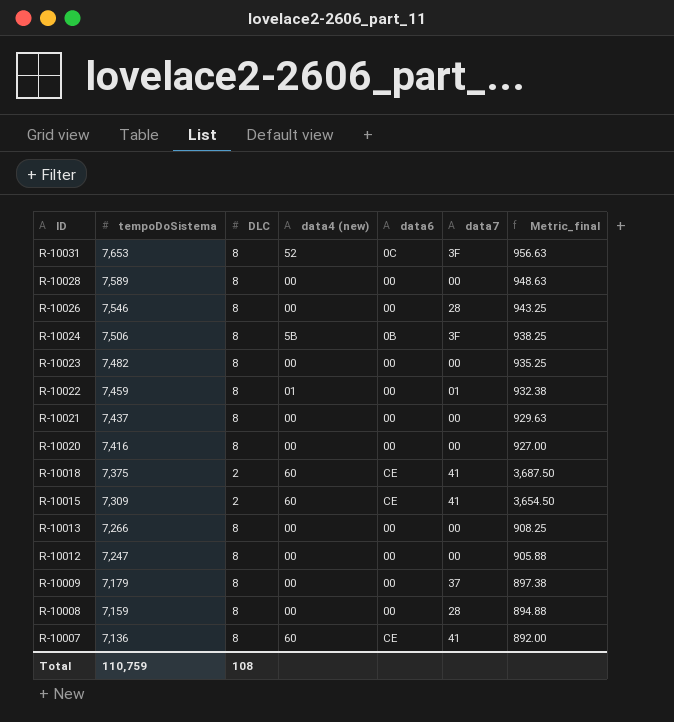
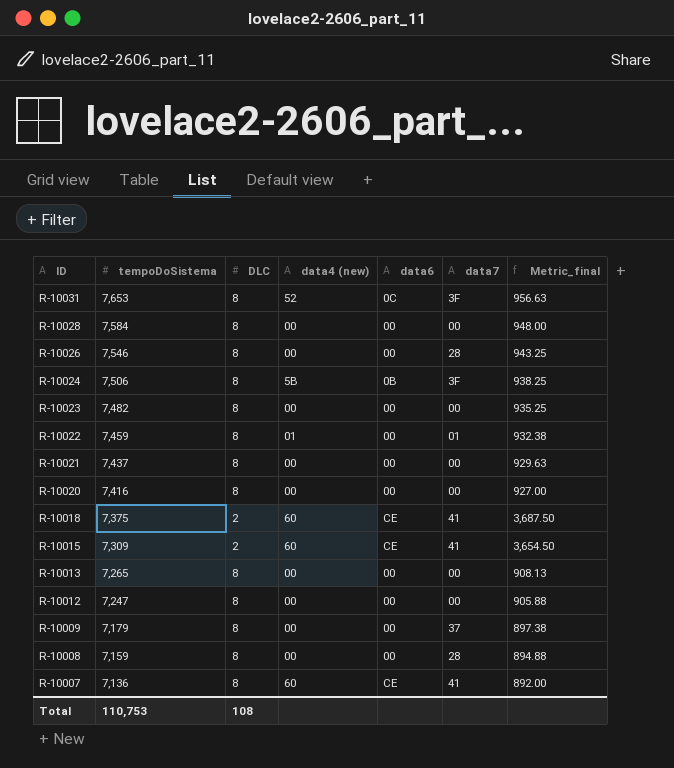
R-10028 | tempoDoSistema: 7,589 -> 7,584
R-10028 | Metric_final: 948.63 -> 948.00
R-10013 | tempoDoSistema: 7,266 -> 7,265
R-10013 | Metric_final: 908.25 -> 908.13
Total | tempoDoSistema: 110,759 -> 110,753

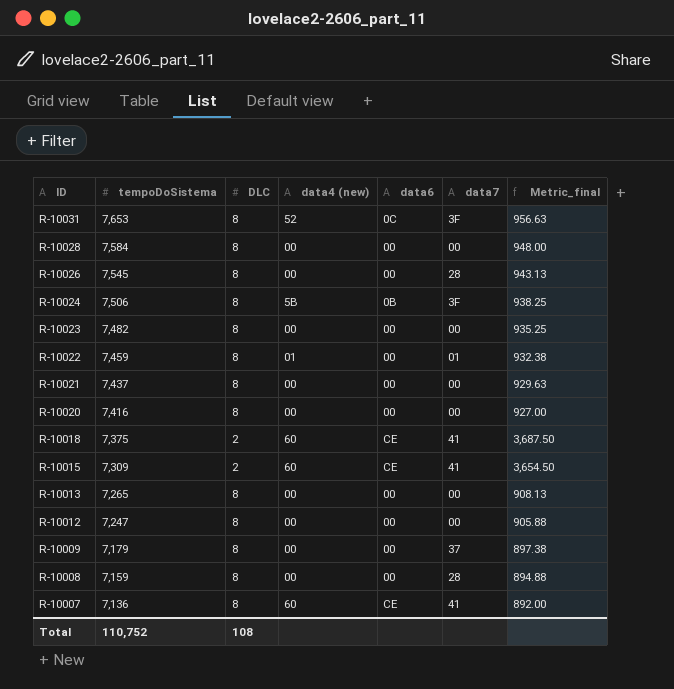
R-10026 | tempoDoSistema: 7,546 -> 7,545
R-10026 | Metric_final: 943.25 -> 943.13
Total | tempoDoSistema: 110,753 -> 110,752

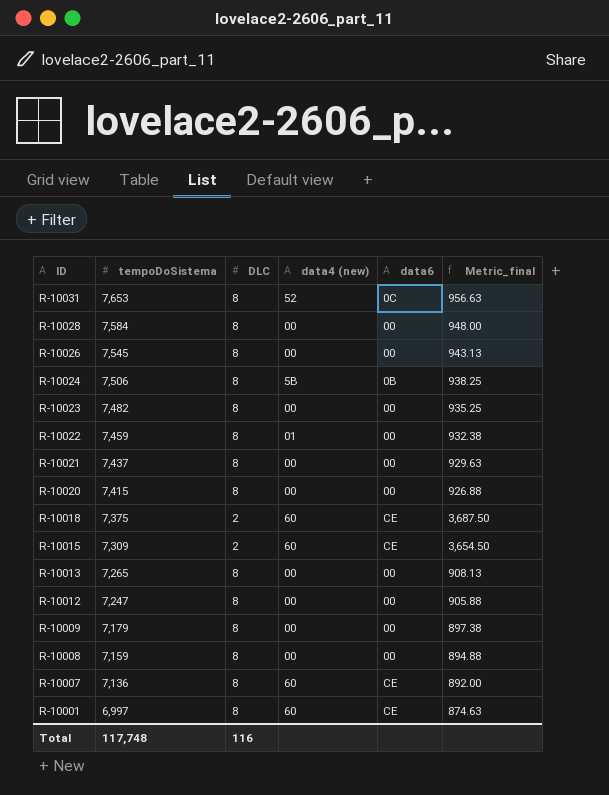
column data7 | position: 6 -> none
R-10020 | tempoDoSistema: 7,416 -> 7,415
R-10020 | Metric_final: 927.00 -> 926.88
row R-10001: none -> 6,997 | 8 | 60 | CE | 874.63
Total | tempoDoSistema: 110,752 -> 117,748
Total | DLC: 108 -> 116

